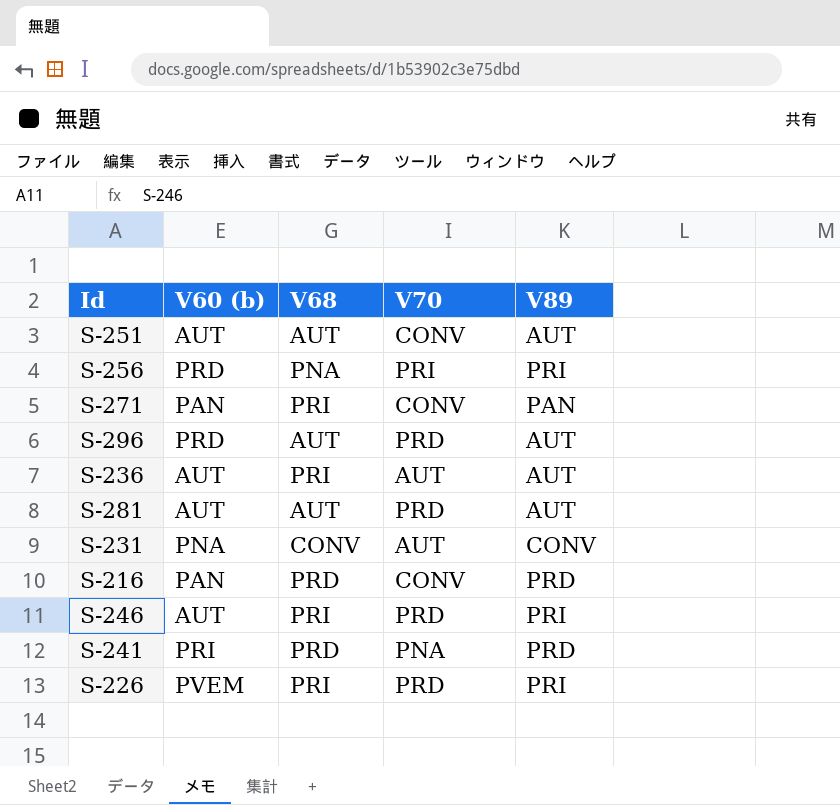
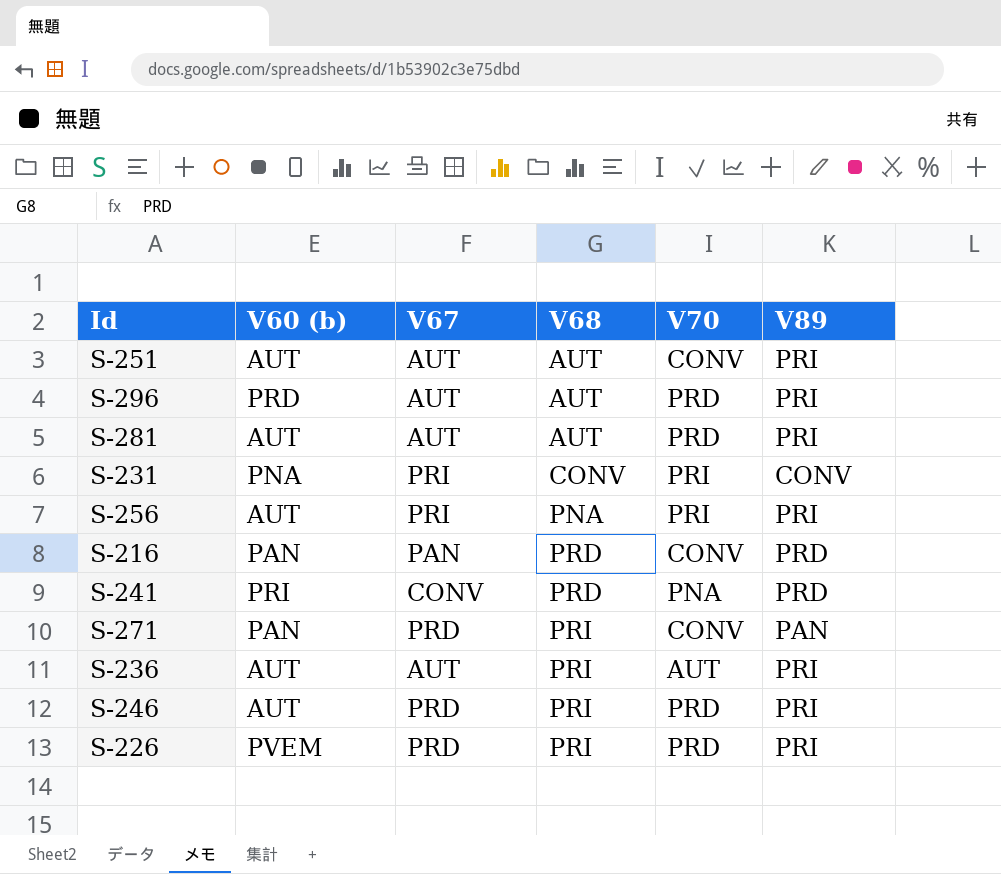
row order: none -> V68 ascending
column V67 | position: none -> 3
S-251 | V89: AUT -> PRI
S-296 | V89: AUT -> PRI
S-281 | V89: AUT -> PRI
S-231 | V70: AUT -> PRI
S-256 | V60 (b): PRD -> AUT
S-236 | V89: AUT -> PRI

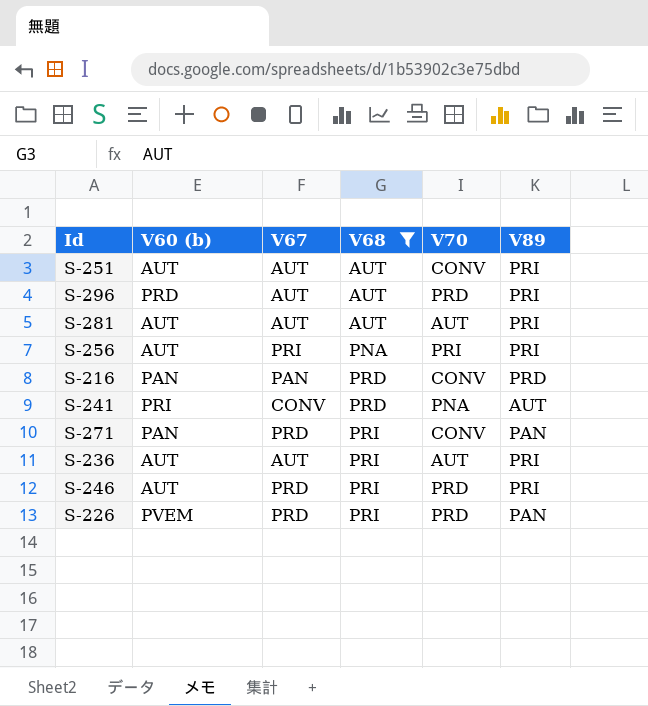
filter: none -> V68 != CONV
S-281 | V70: PRD -> AUT
S-241 | V89: PRD -> AUT
S-226 | V89: PRI -> PAN

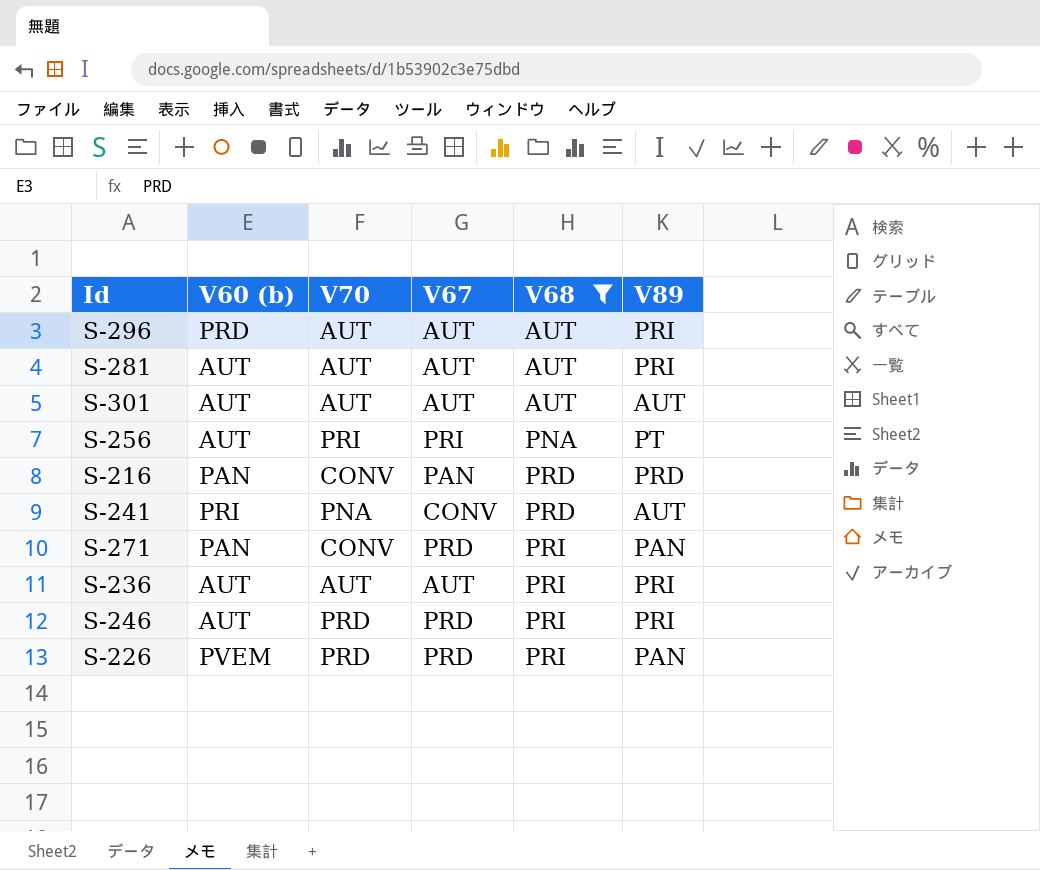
column V70 | position: 5 -> 3
row S-251: AUT | AUT | AUT | CONV | PRI -> none
S-296 | V70: PRD -> AUT
row S-301: none -> AUT | AUT | AUT | AUT | AUT
S-256 | V89: PRI -> PT

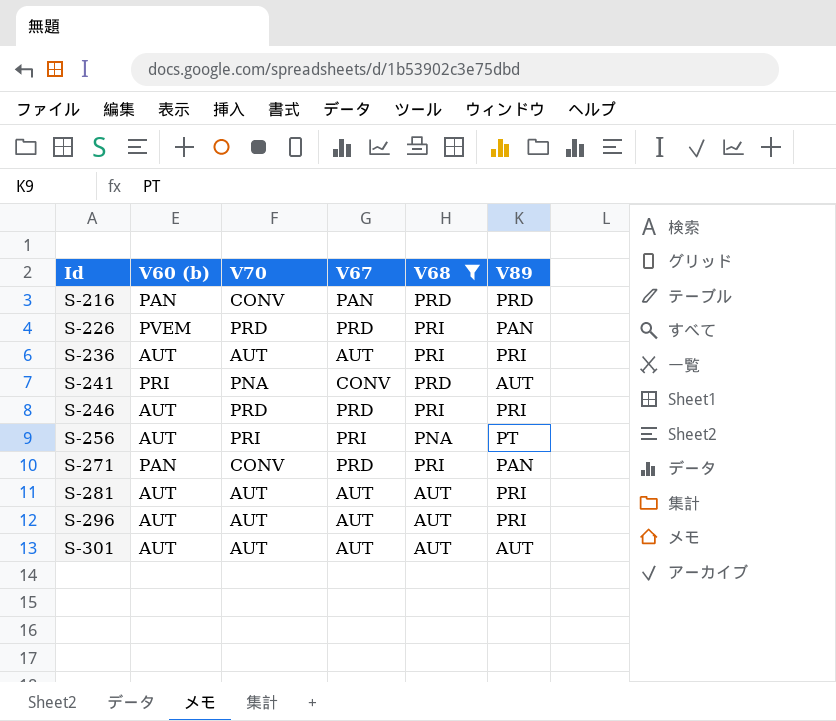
row order: V68 ascending -> Id ascending
S-296 | V60 (b): PRD -> AUT

